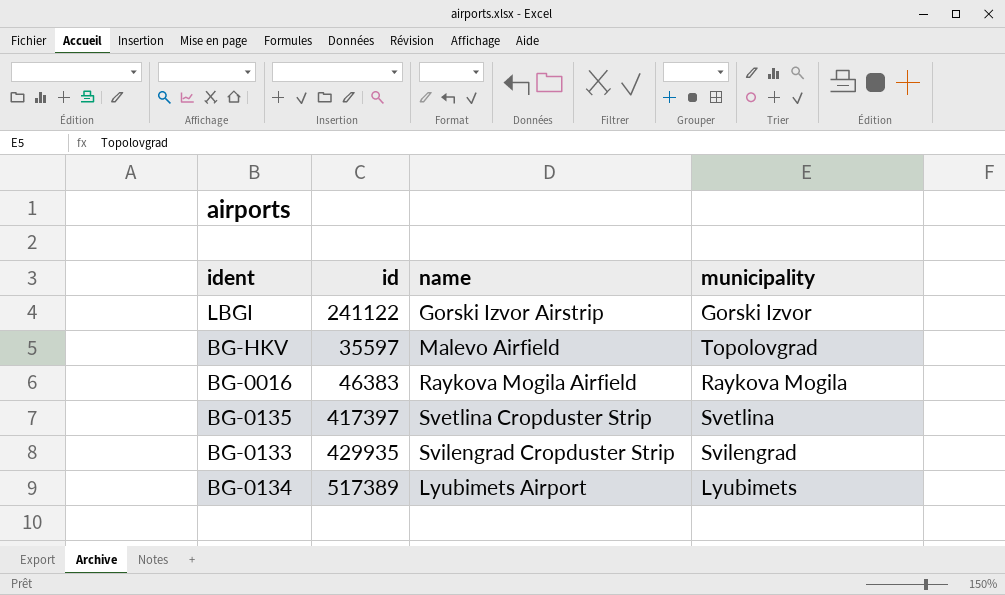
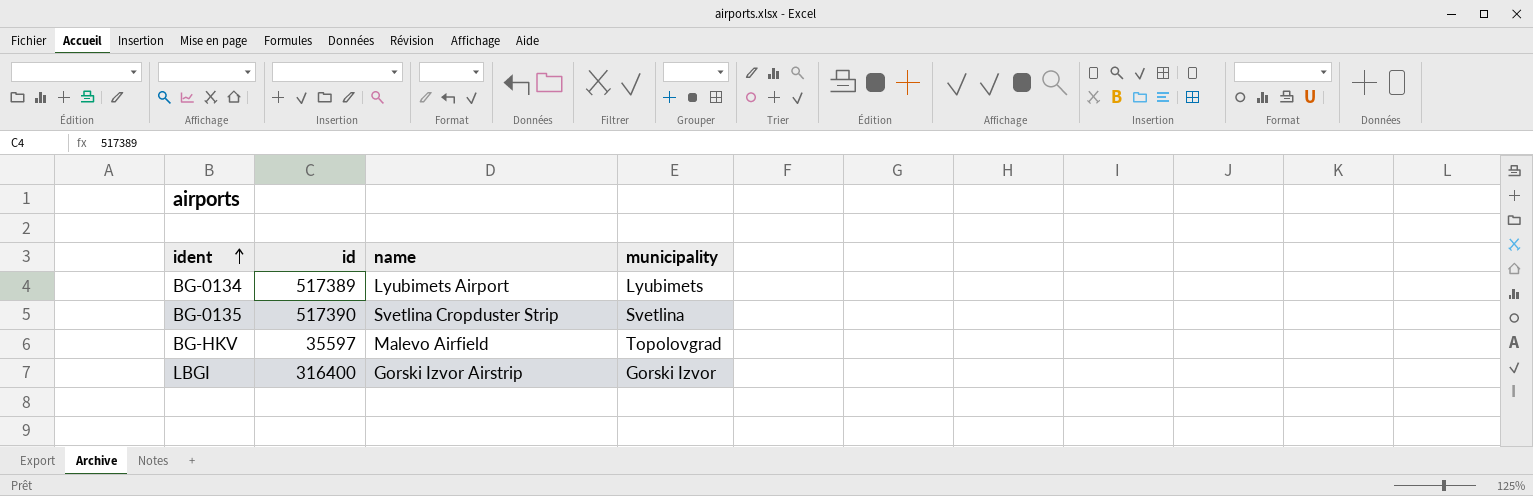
row order: none -> ident ascending
row BG-0016: 46383 | Raykova Mogila Airfield | Raykova Mogila -> none
row BG-0133: 429935 | Svilengrad Cropduster Strip | Svilengrad -> none
BG-0135 | id: 417397 -> 517390
LBGI | id: 241122 -> 316400

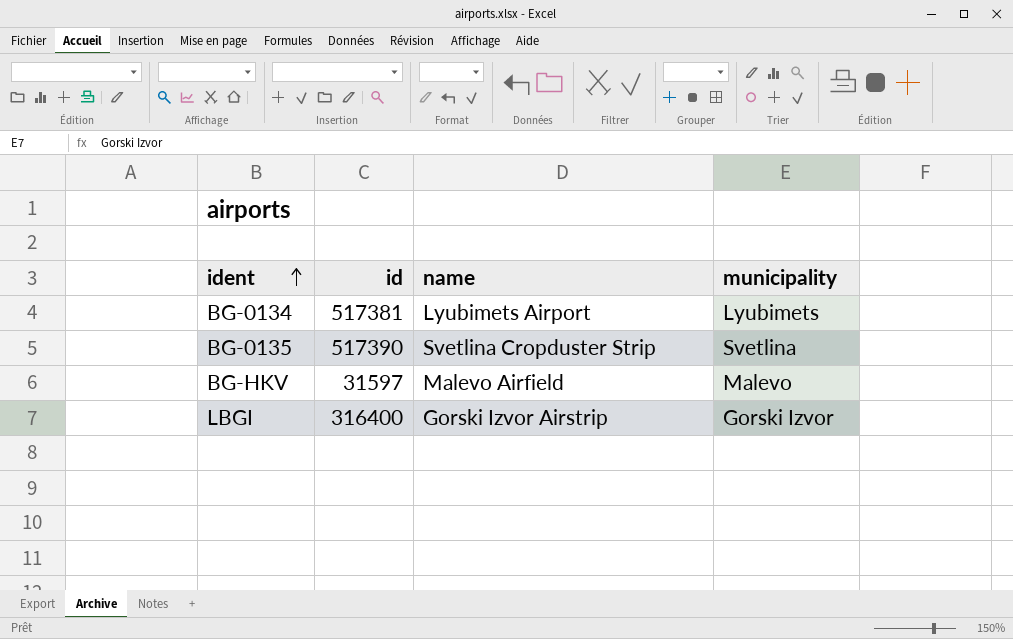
BG-0134 | id: 517389 -> 517381
BG-HKV | id: 35597 -> 31597
BG-HKV | municipality: Topolovgrad -> Malevo

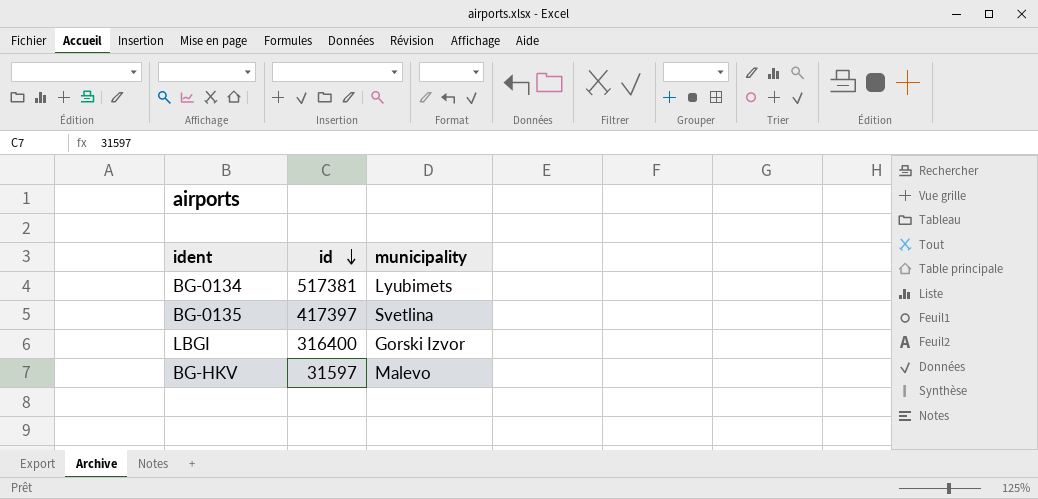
row order: ident ascending -> id descending
column name | position: 3 -> none
BG-0135 | id: 517390 -> 417397

